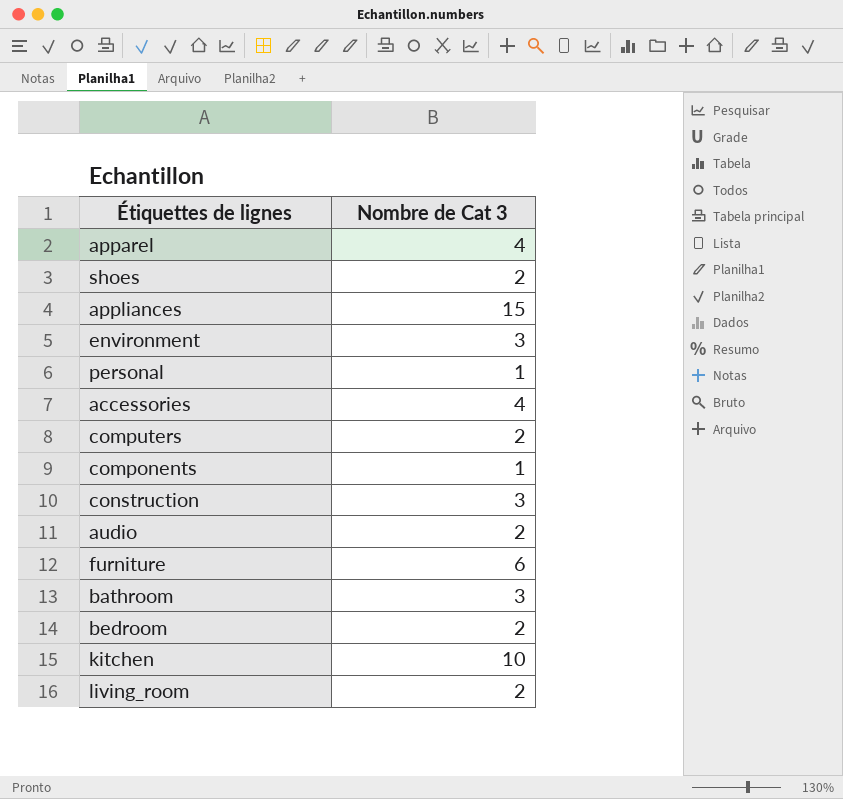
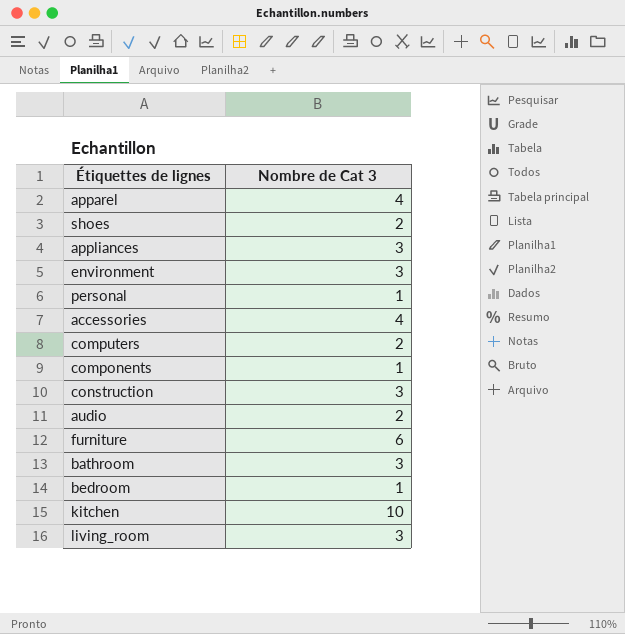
appliances | Nombre de Cat 3: 15 -> 3
bedroom | Nombre de Cat 3: 2 -> 1
living_room | Nombre de Cat 3: 2 -> 3

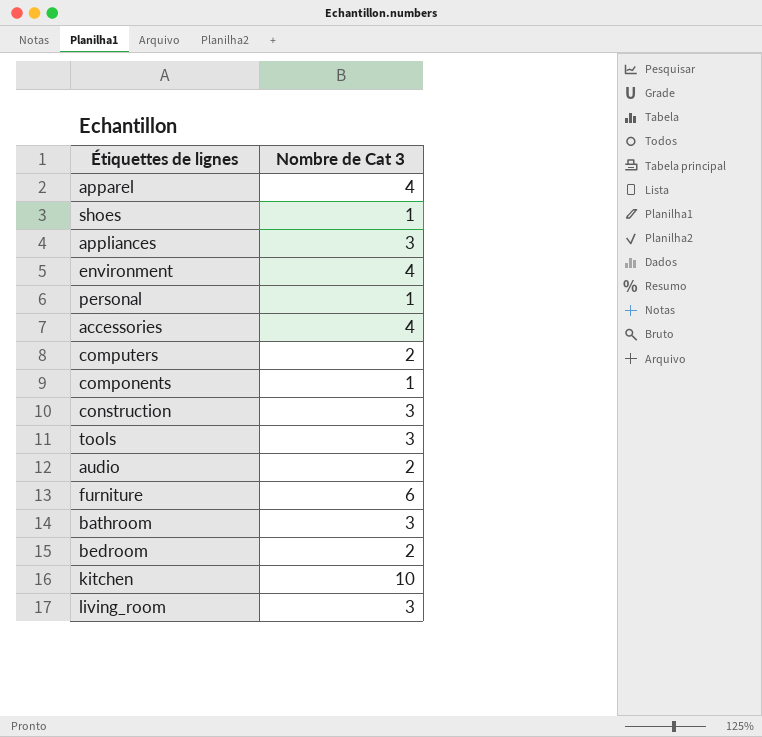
shoes | Nombre de Cat 3: 2 -> 1
environment | Nombre de Cat 3: 3 -> 4
row tools: none -> 3
bedroom | Nombre de Cat 3: 1 -> 2

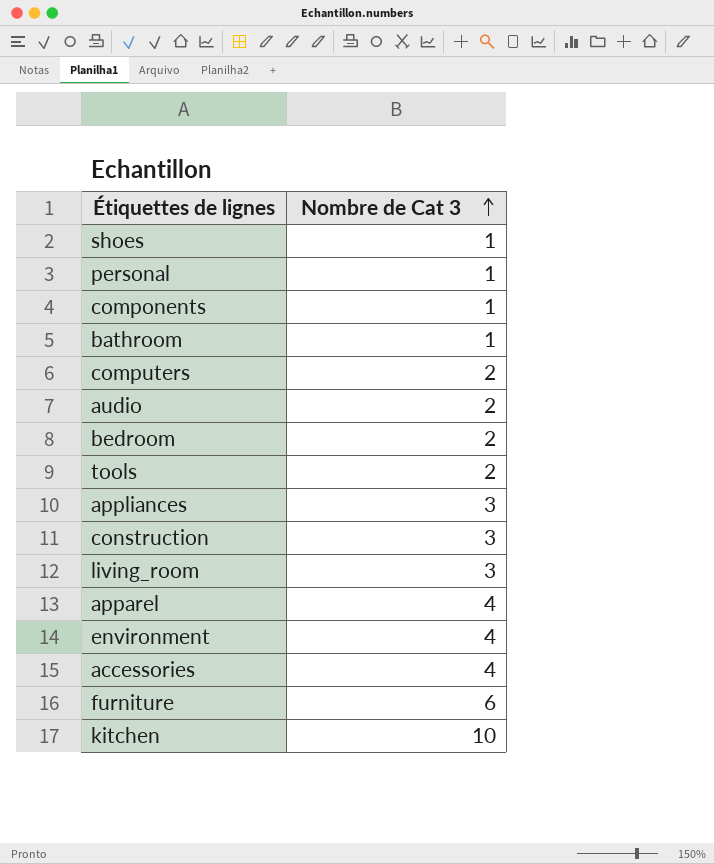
row order: none -> Nombre de Cat 3 ascending
bathroom | Nombre de Cat 3: 3 -> 1
tools | Nombre de Cat 3: 3 -> 2

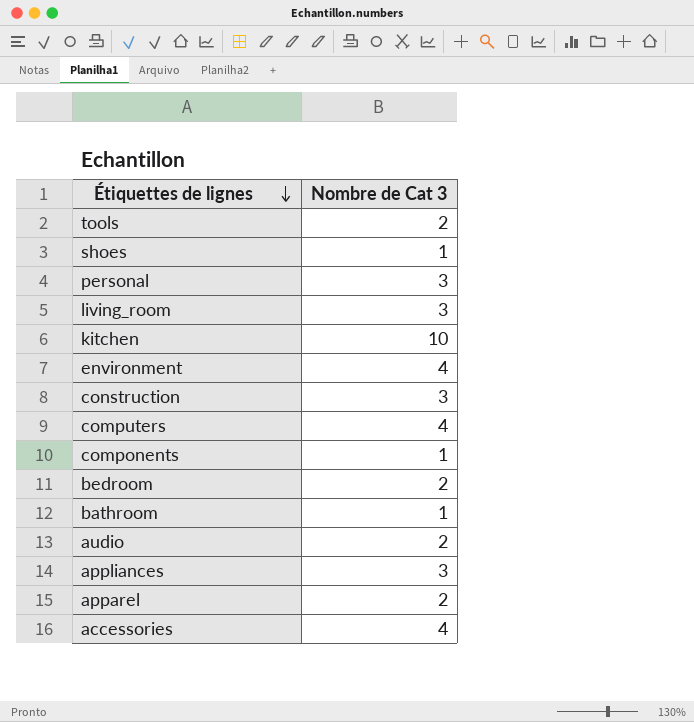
row order: Nombre de Cat 3 ascending -> Étiquettes de lignes descending
row furniture: 6 -> none
personal | Nombre de Cat 3: 1 -> 3
computers | Nombre de Cat 3: 2 -> 4
apparel | Nombre de Cat 3: 4 -> 2

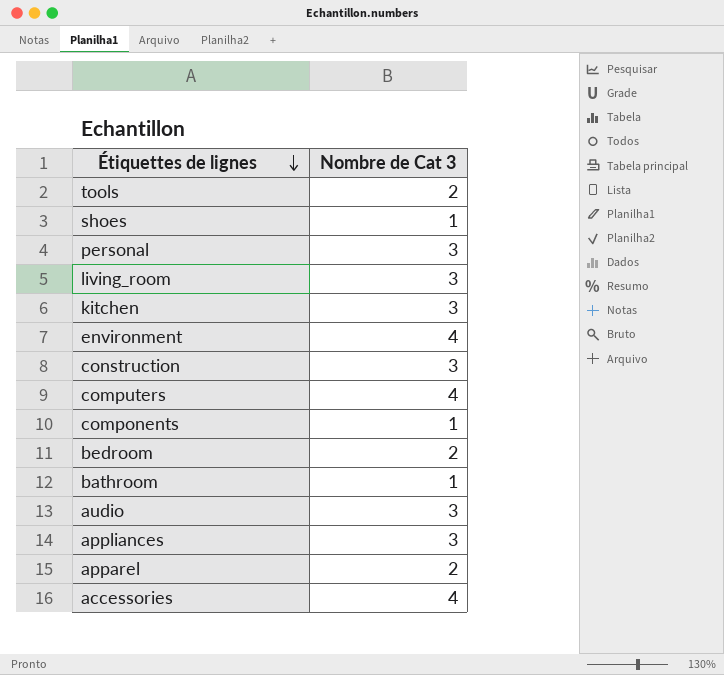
kitchen | Nombre de Cat 3: 10 -> 3
audio | Nombre de Cat 3: 2 -> 3

